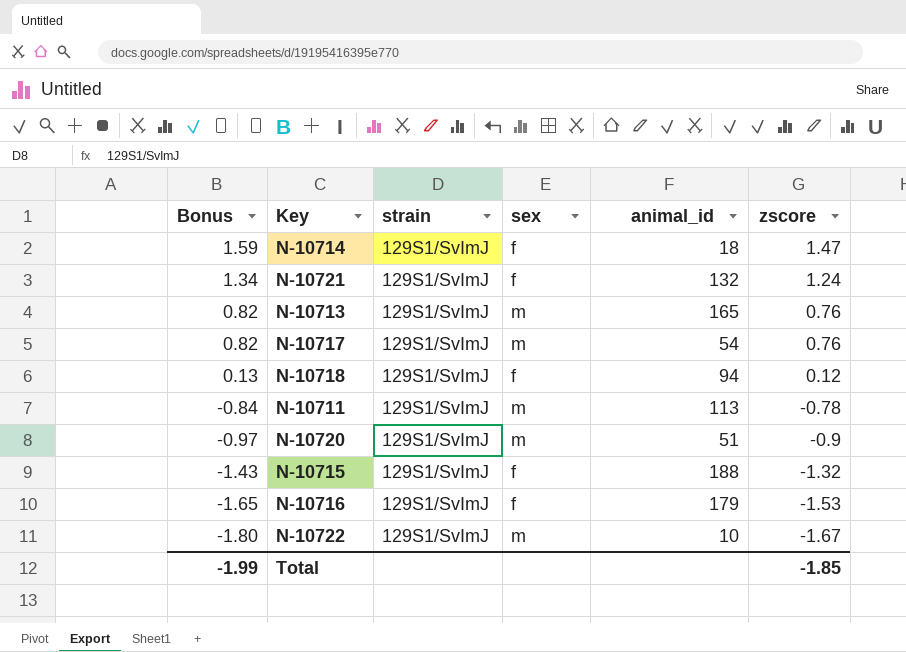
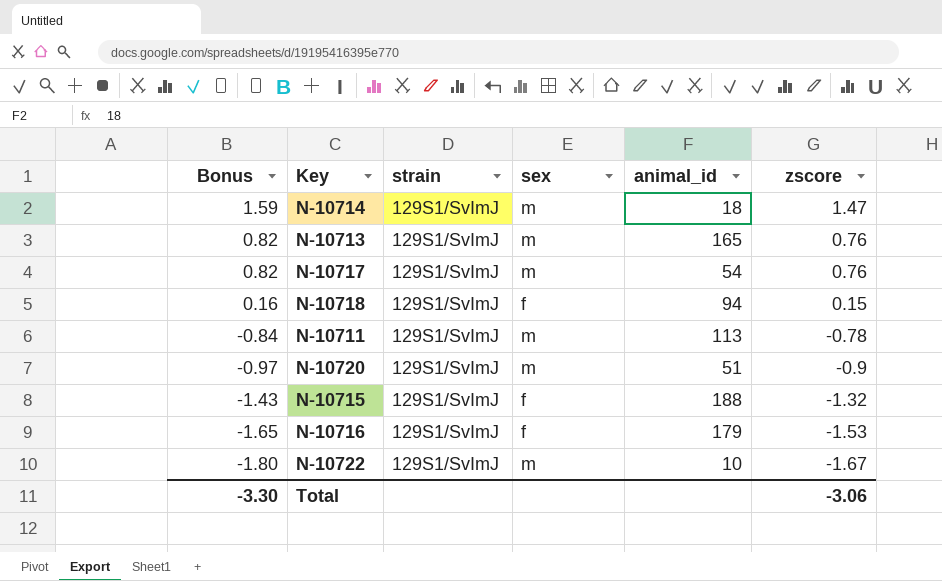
row N-10721: 1.34 | 129S1/SvImJ | f | 132 | 1.24 -> none
N-10714 | sex: f -> m
N-10718 | Bonus: 0.13 -> 0.16
N-10718 | zscore: 0.12 -> 0.15
Total | Bonus: -1.99 -> -3.30
Total | zscore: -1.85 -> -3.06

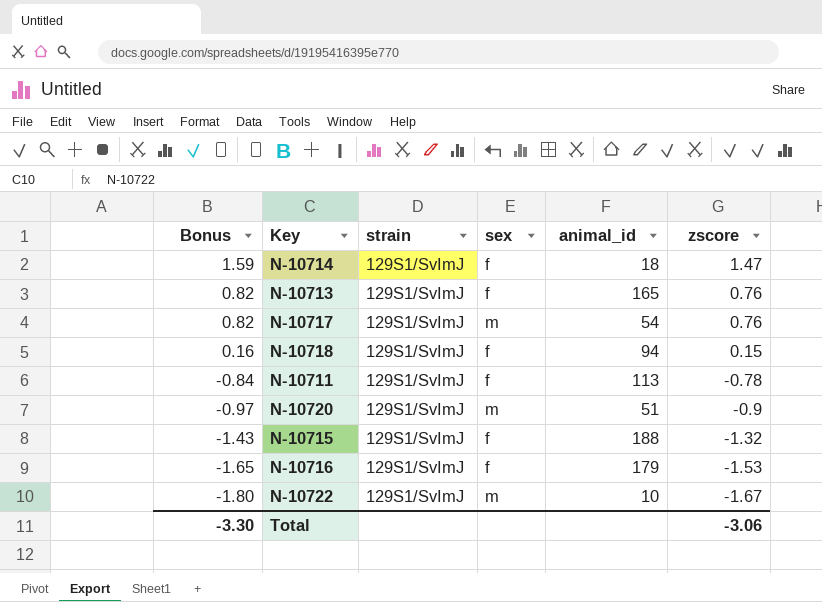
N-10714 | sex: m -> f
N-10713 | sex: m -> f
N-10711 | sex: m -> f

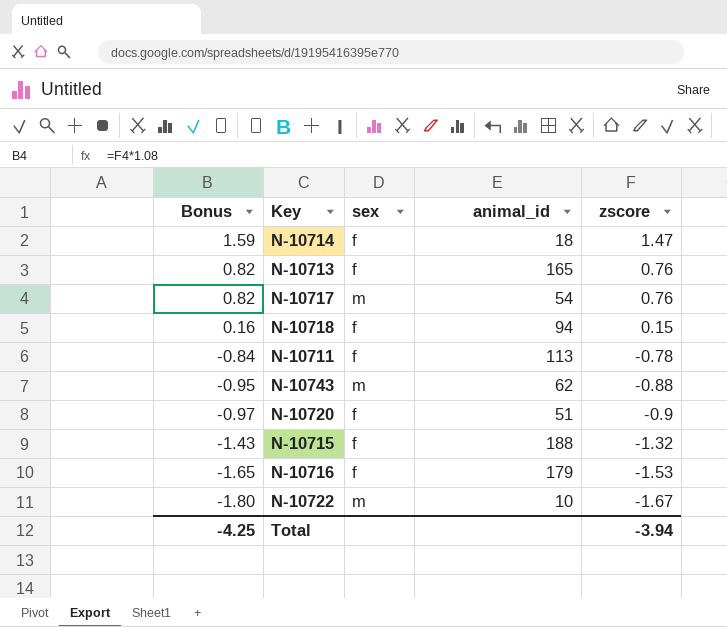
column strain | position: 3 -> none
row N-10743: none -> -0.95 | m | 62 | -0.88
N-10720 | sex: m -> f
Total | Bonus: -3.30 -> -4.25
Total | zscore: -3.06 -> -3.94

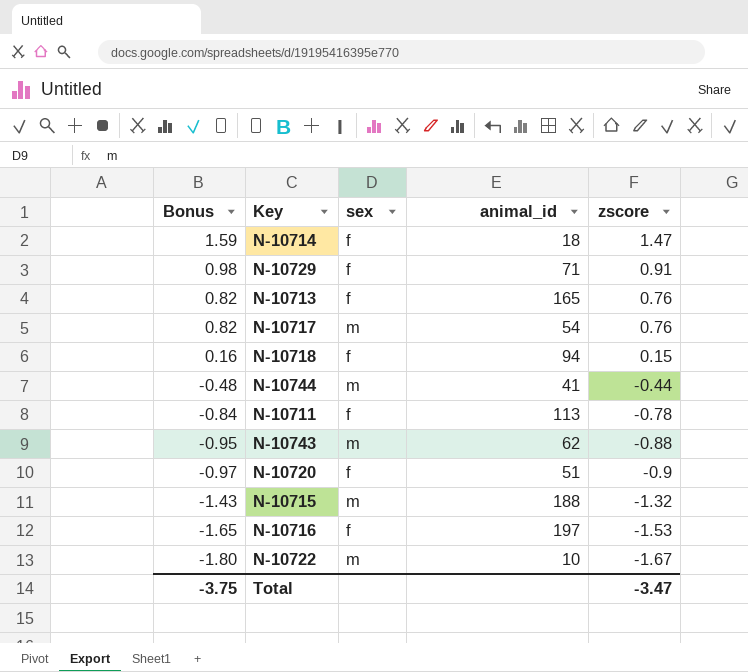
row N-10729: none -> 0.98 | f | 71 | 0.91
row N-10744: none -> -0.48 | m | 41 | -0.44
N-10715 | sex: f -> m
N-10716 | animal_id: 179 -> 197
Total | Bonus: -4.25 -> -3.75
Total | zscore: -3.94 -> -3.47

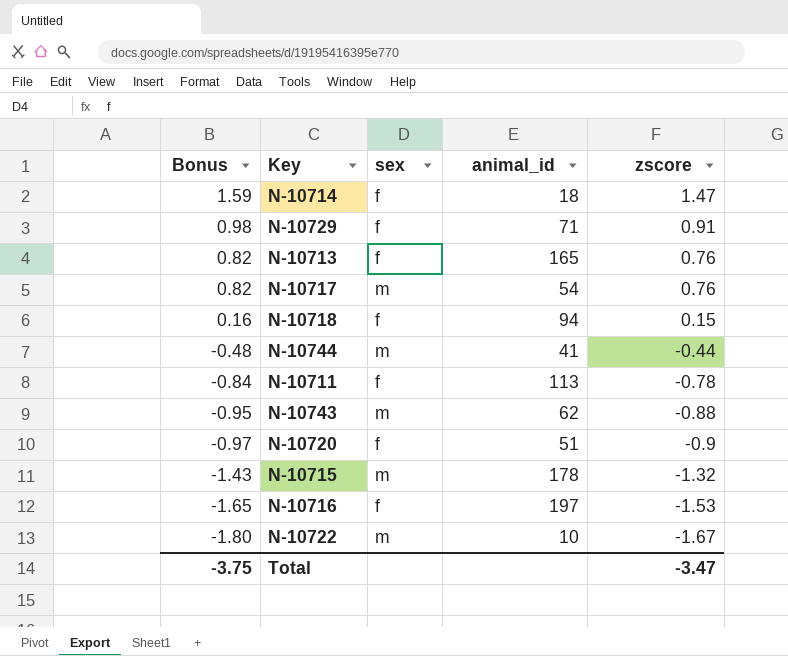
N-10715 | animal_id: 188 -> 178

